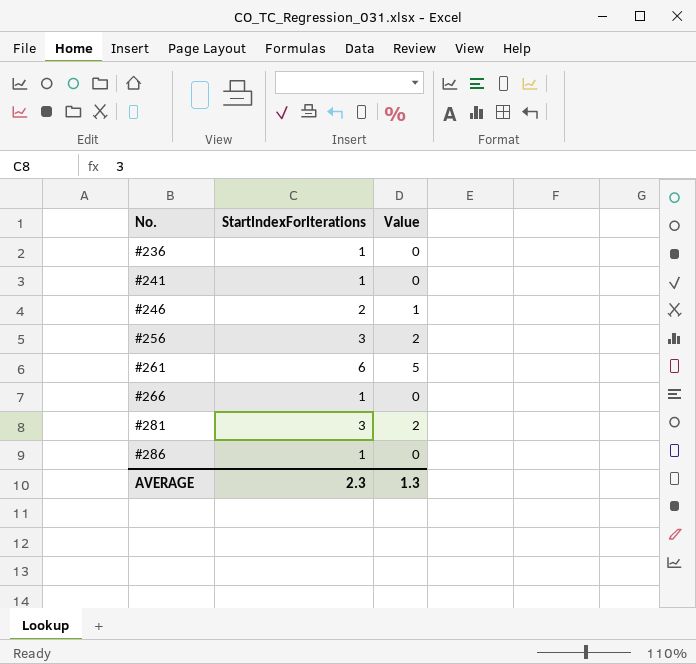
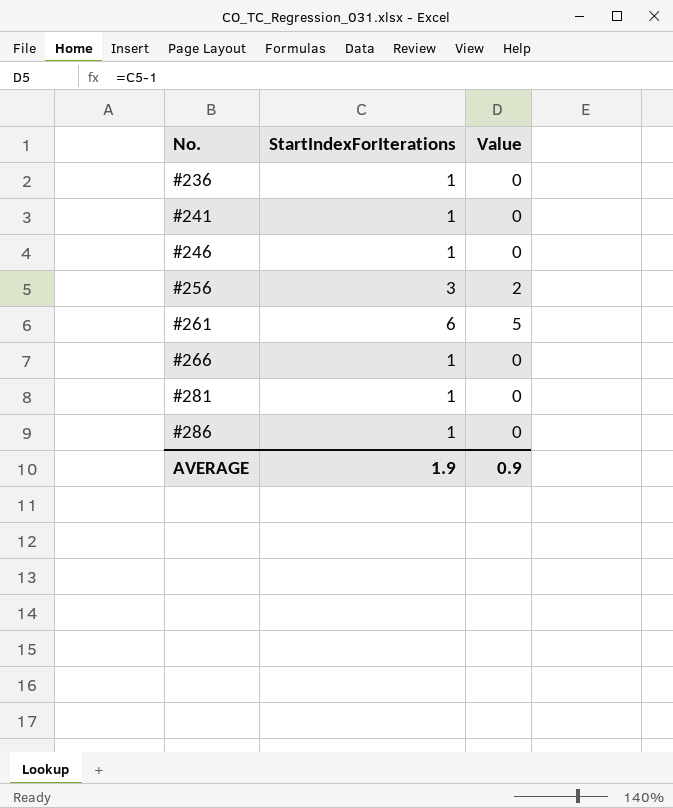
#246 | StartIndexForIterations: 2 -> 1
#246 | Value: 1 -> 0
#281 | StartIndexForIterations: 3 -> 1
#281 | Value: 2 -> 0
AVERAGE | StartIndexForIterations: 2.3 -> 1.9
AVERAGE | Value: 1.3 -> 0.9

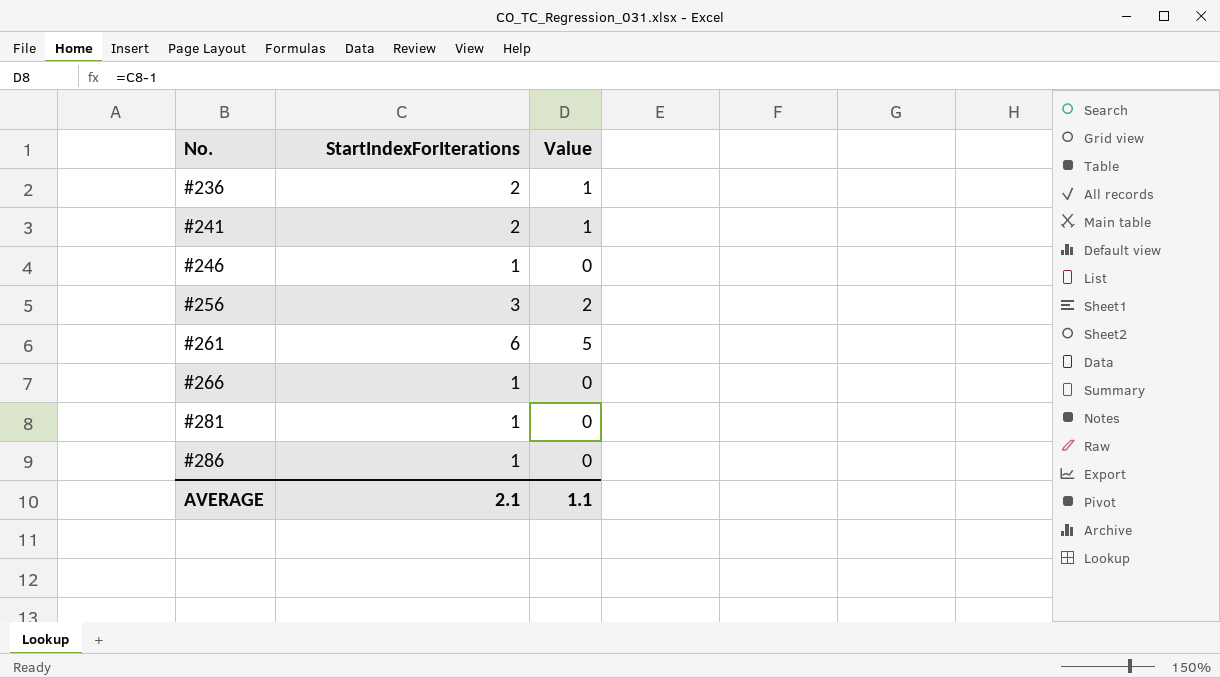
#236 | StartIndexForIterations: 1 -> 2
#236 | Value: 0 -> 1
#241 | StartIndexForIterations: 1 -> 2
#241 | Value: 0 -> 1
AVERAGE | StartIndexForIterations: 1.9 -> 2.1
AVERAGE | Value: 0.9 -> 1.1

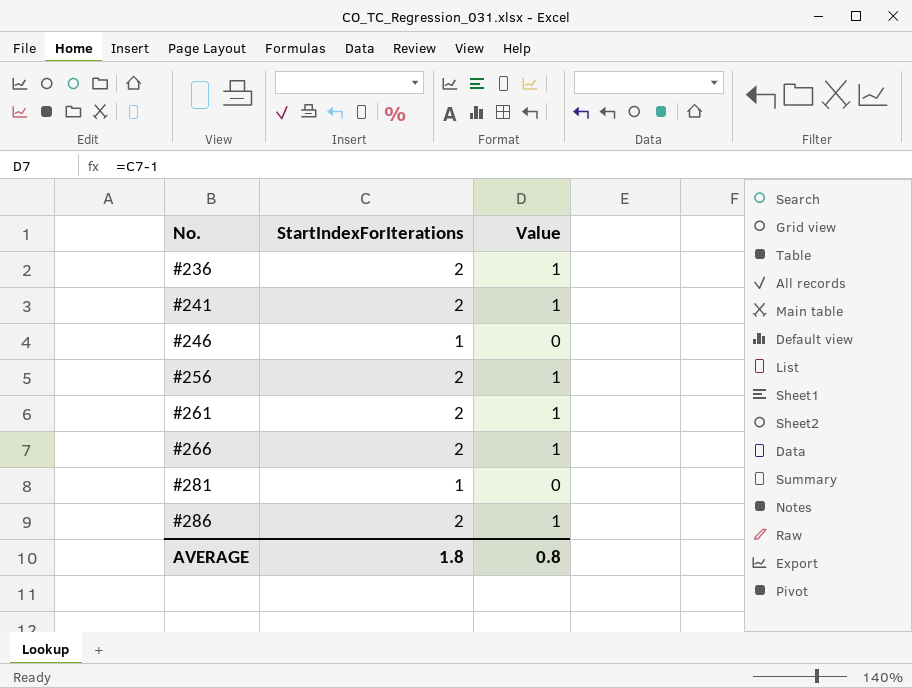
#256 | StartIndexForIterations: 3 -> 2
#256 | Value: 2 -> 1
#261 | StartIndexForIterations: 6 -> 2
#261 | Value: 5 -> 1
#266 | StartIndexForIterations: 1 -> 2
#266 | Value: 0 -> 1
#286 | StartIndexForIterations: 1 -> 2
#286 | Value: 0 -> 1
AVERAGE | StartIndexForIterations: 2.1 -> 1.8
AVERAGE | Value: 1.1 -> 0.8

